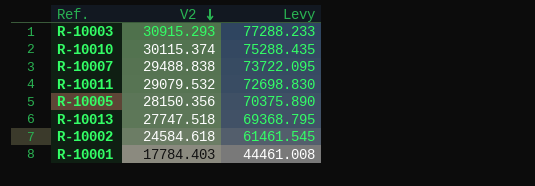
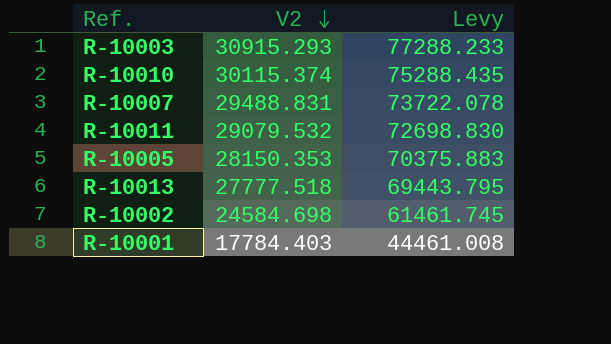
R-10007 | V2: 29488.838 -> 29488.831
R-10007 | Levy: 73722.095 -> 73722.078
R-10005 | V2: 28150.356 -> 28150.353
R-10005 | Levy: 70375.890 -> 70375.883
R-10013 | V2: 27747.518 -> 27777.518
R-10013 | Levy: 69368.795 -> 69443.795
R-10002 | V2: 24584.618 -> 24584.698
R-10002 | Levy: 61461.545 -> 61461.745

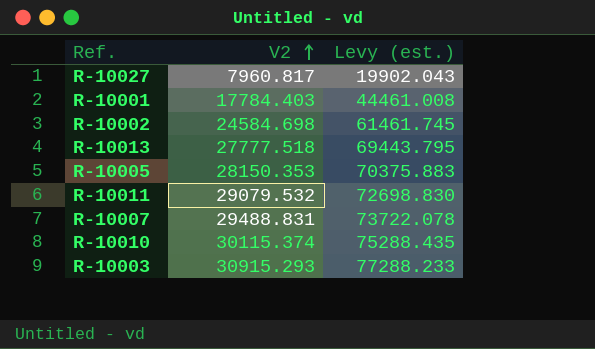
row order: V2 descending -> V2 ascending
column name: Levy -> Levy (est.)
row R-10027: none -> 7960.817 | 19902.043

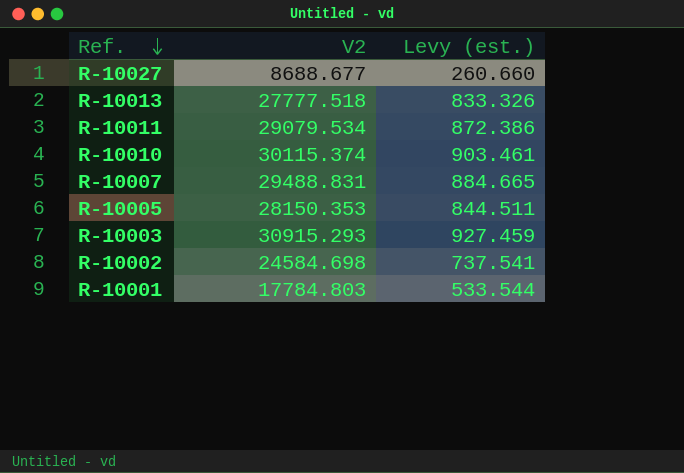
row order: V2 ascending -> Ref. descending
column Levy (est.) | formula: [V2] * 2.5 -> [V2] * 0.03
R-10027 | V2: 7960.817 -> 8688.677
R-10011 | V2: 29079.532 -> 29079.534
R-10001 | V2: 17784.403 -> 17784.803

